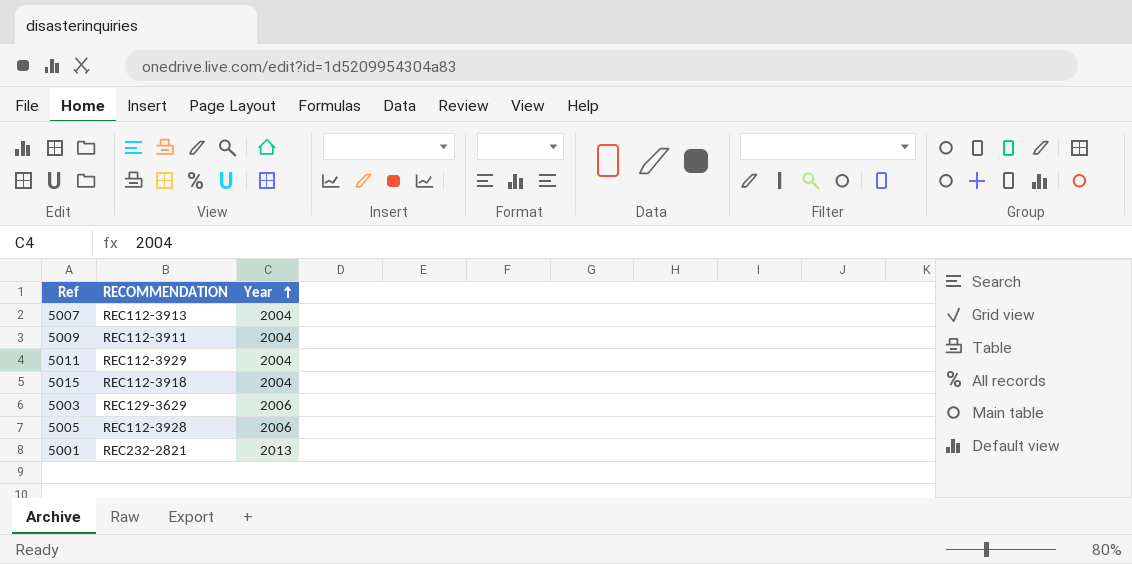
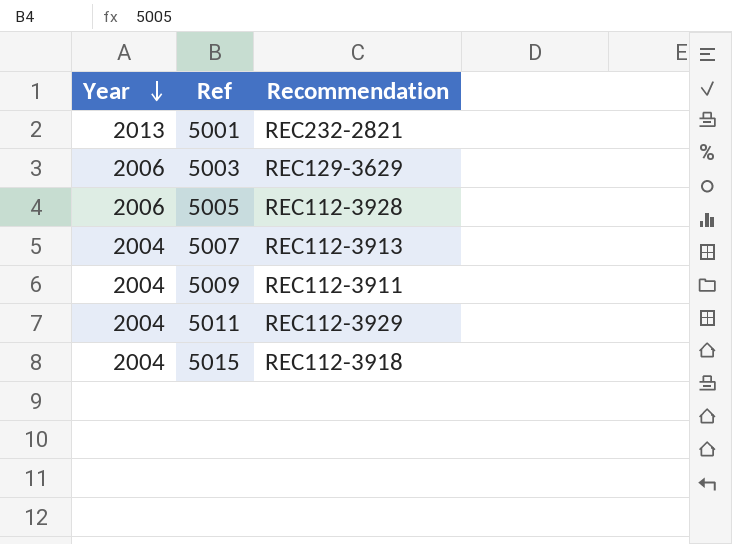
row order: Year ascending -> Year descending
column Year | position: 3 -> 1
column name: RECOMMENDATION -> Recommendation

